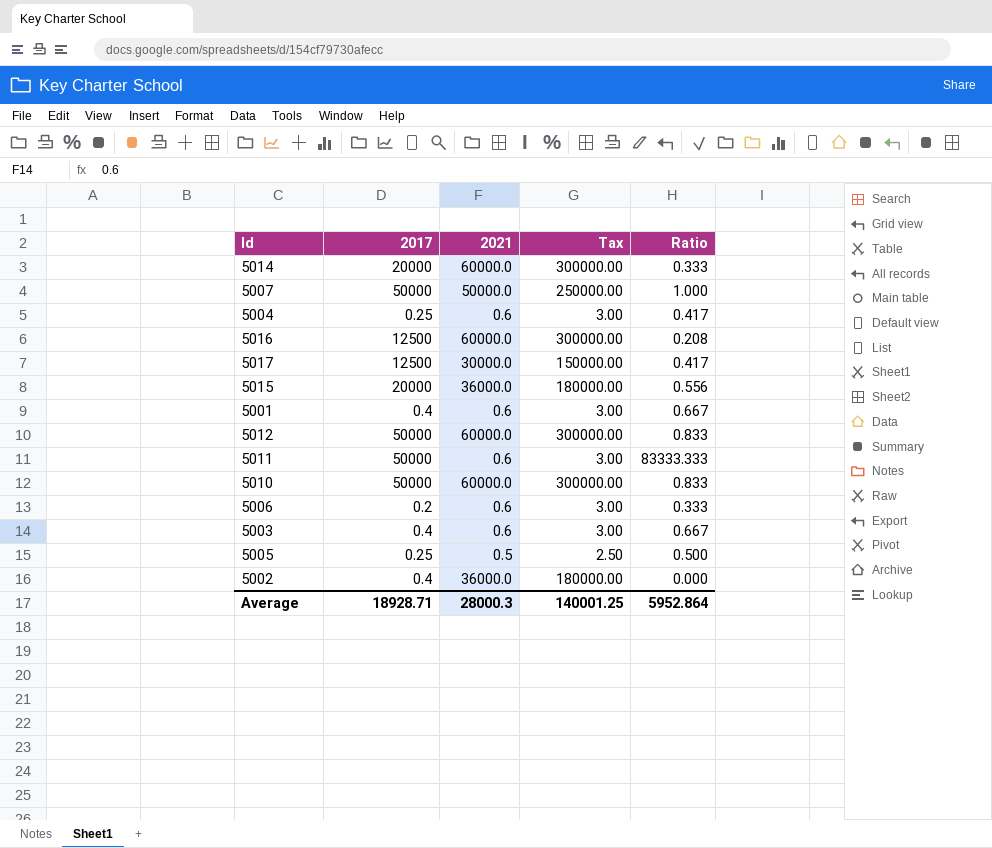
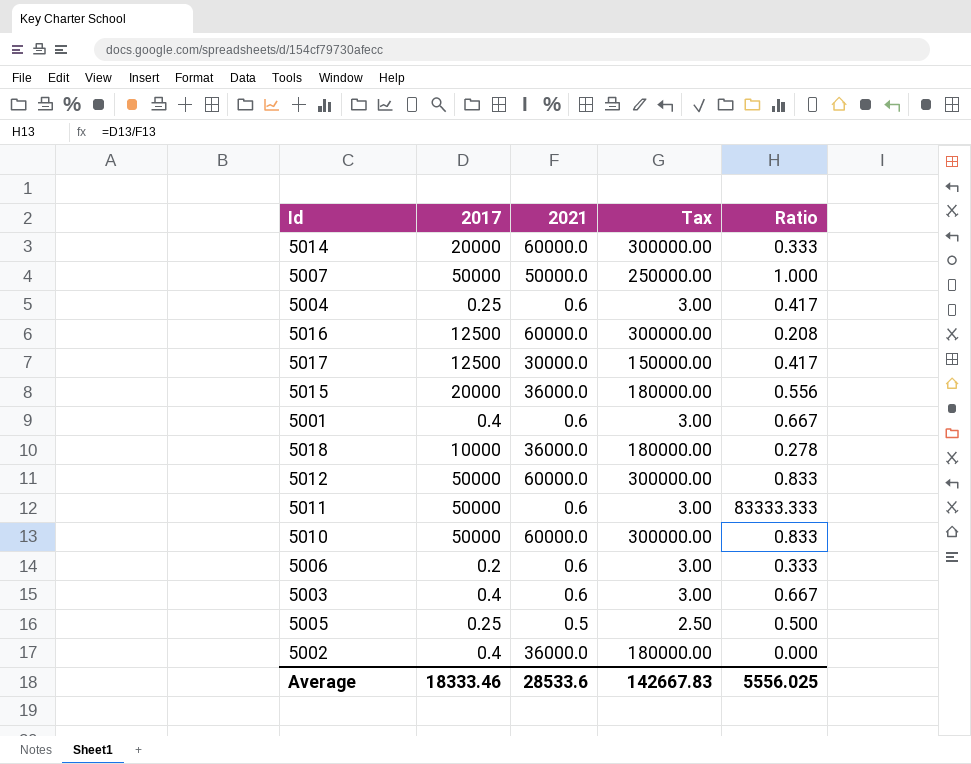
row 5018: none -> 10000 | 36000.0 | 180000.00 | 0.278
Average | 2017: 18928.71 -> 18333.46
Average | 2021: 28000.3 -> 28533.6
Average | Tax: 140001.25 -> 142667.83
Average | Ratio: 5952.864 -> 5556.025

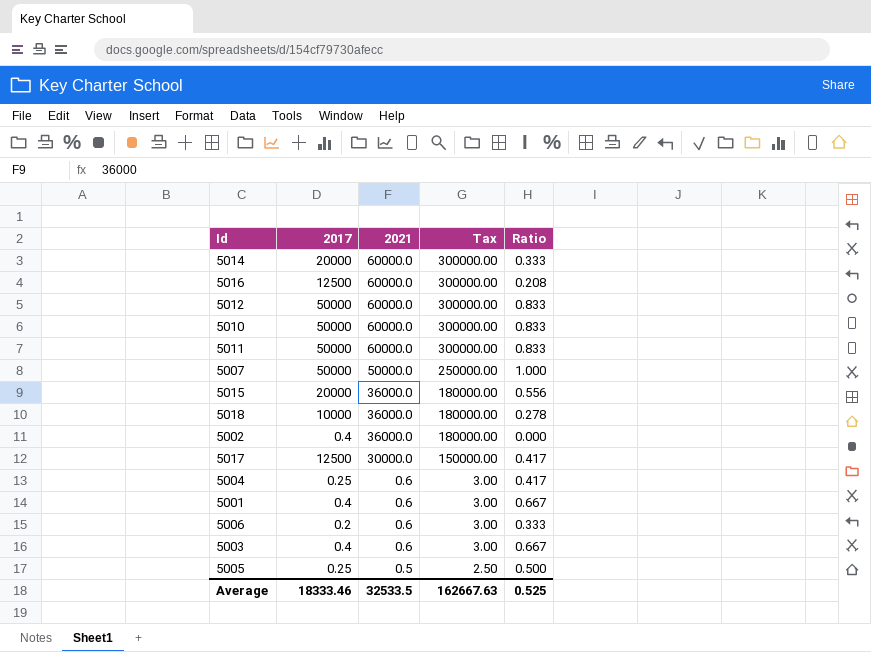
row order: none -> 2021 descending
5011 | 2021: 0.6 -> 60000.0
5011 | Tax: 3.00 -> 300000.00
5011 | Ratio: 83333.333 -> 0.833
Average | 2021: 28533.6 -> 32533.5
Average | Tax: 142667.83 -> 162667.63
Average | Ratio: 5556.025 -> 0.525

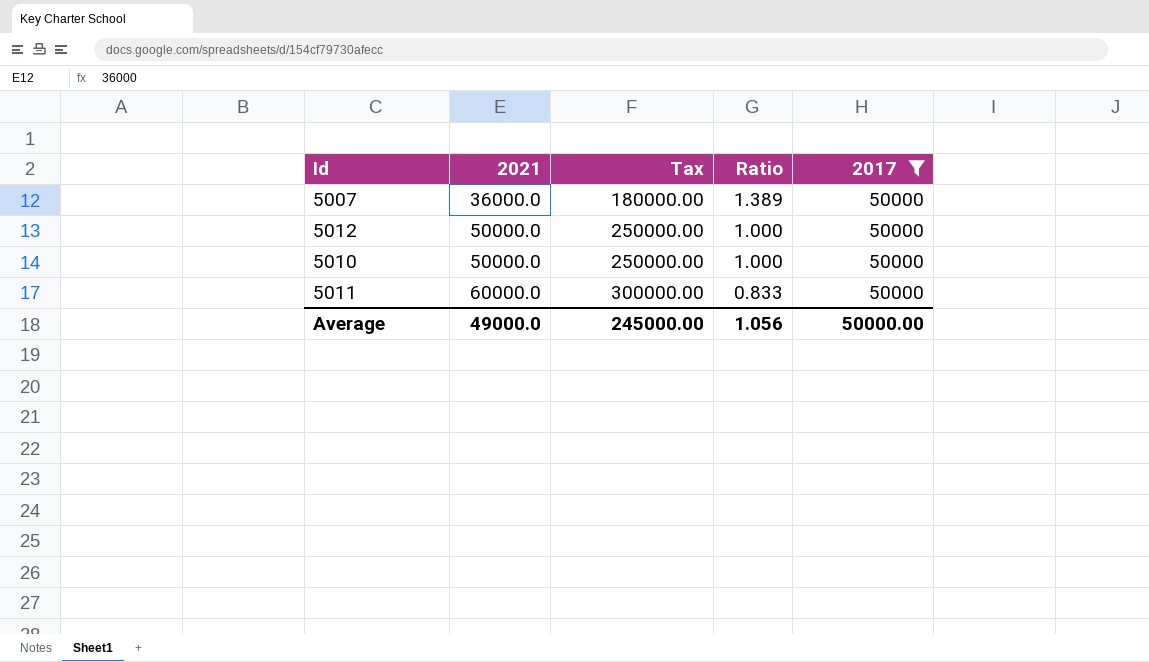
filter: none -> 2017 = 50000
row order: 2021 descending -> 2021 ascending
column 2017 | position: 2 -> 5
5007 | 2021: 50000.0 -> 36000.0
5007 | Tax: 250000.00 -> 180000.00
5007 | Ratio: 1.000 -> 1.389
5012 | 2021: 60000.0 -> 50000.0
5012 | Tax: 300000.00 -> 250000.00
5012 | Ratio: 0.833 -> 1.000
5010 | 2021: 60000.0 -> 50000.0
5010 | Tax: 300000.00 -> 250000.00
5010 | Ratio: 0.833 -> 1.000
Average | 2021: 32533.5 -> 49000.0
Average | Tax: 162667.63 -> 245000.00
Average | Ratio: 0.525 -> 1.056
Average | 2017: 18333.46 -> 50000.00

